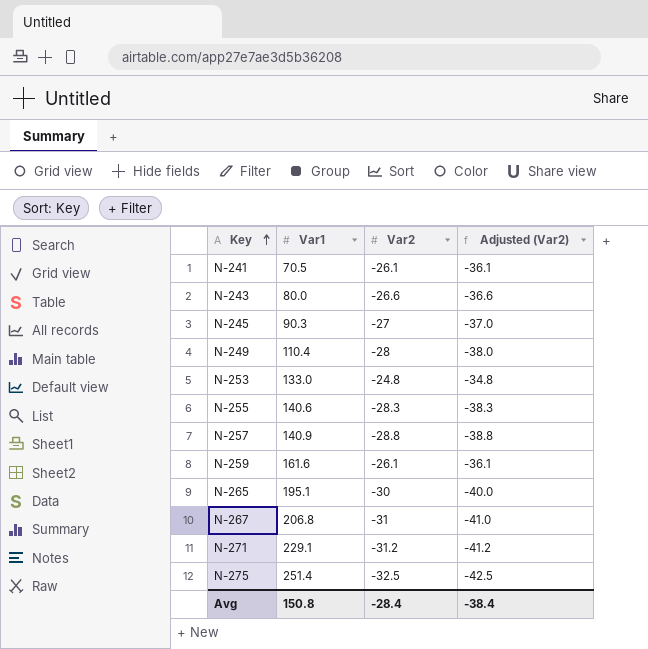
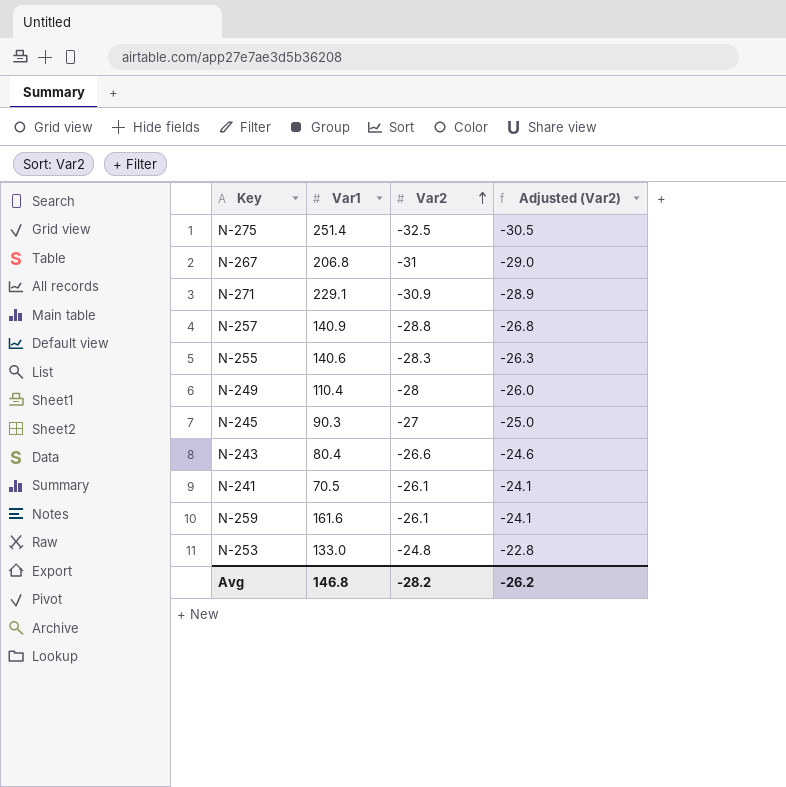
row order: Key ascending -> Var2 ascending
column Adjusted (Var2) | formula: [Var2] - 10 -> [Var2] + 2
row N-265: 195.1 | -30 | -40.0 -> none
N-271 | Var2: -31.2 -> -30.9
N-243 | Var1: 80.0 -> 80.4
Avg | Var1: 150.8 -> 146.8
Avg | Var2: -28.4 -> -28.2
Avg | Adjusted (Var2): -38.4 -> -26.2

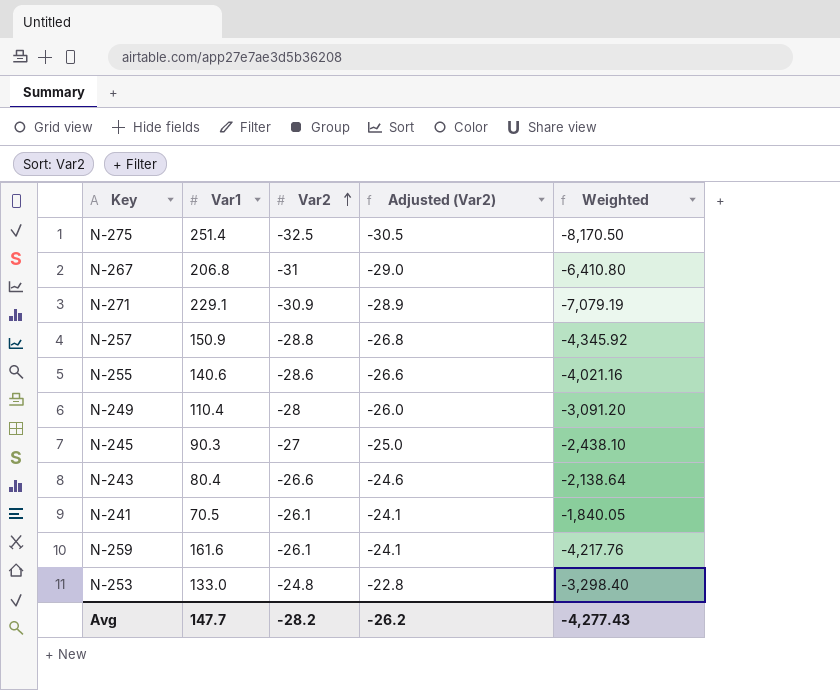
column Weighted | formula: none -> [Var1] * [Var2]
N-257 | Var1: 140.9 -> 150.9
N-255 | Var2: -28.3 -> -28.6
N-255 | Adjusted (Var2): -26.3 -> -26.6
Avg | Var1: 146.8 -> 147.7

